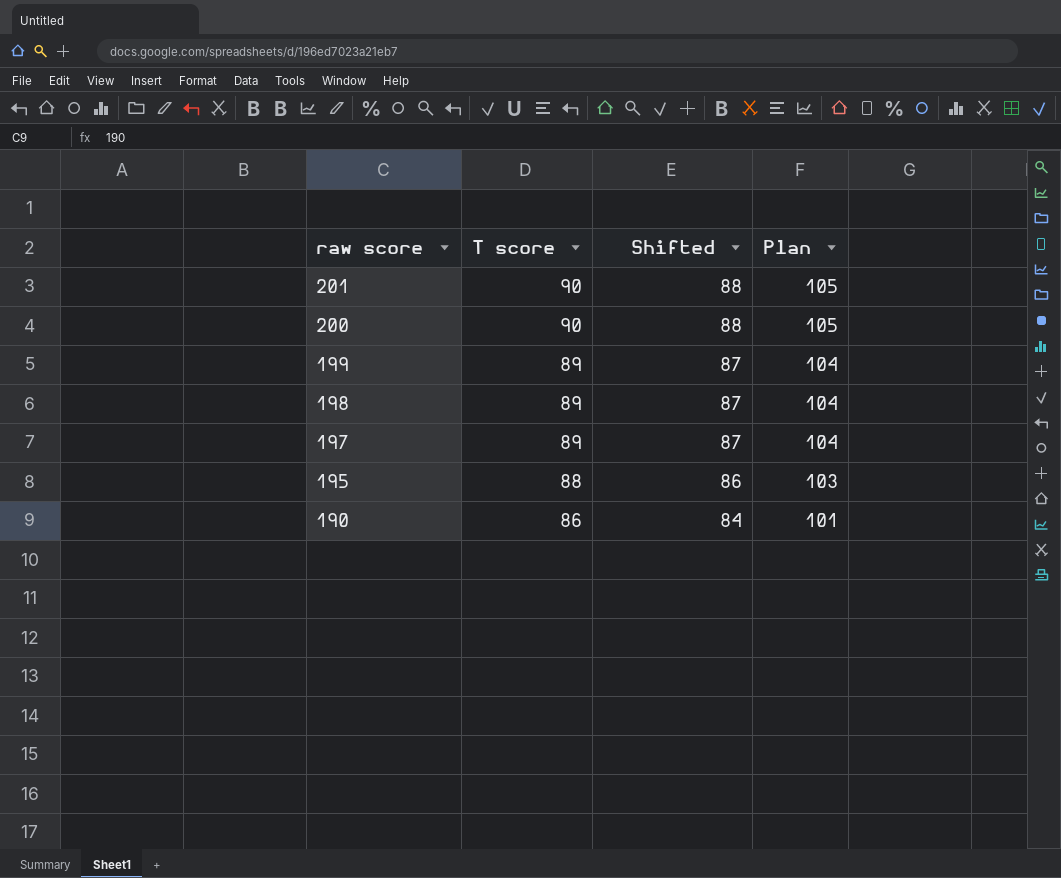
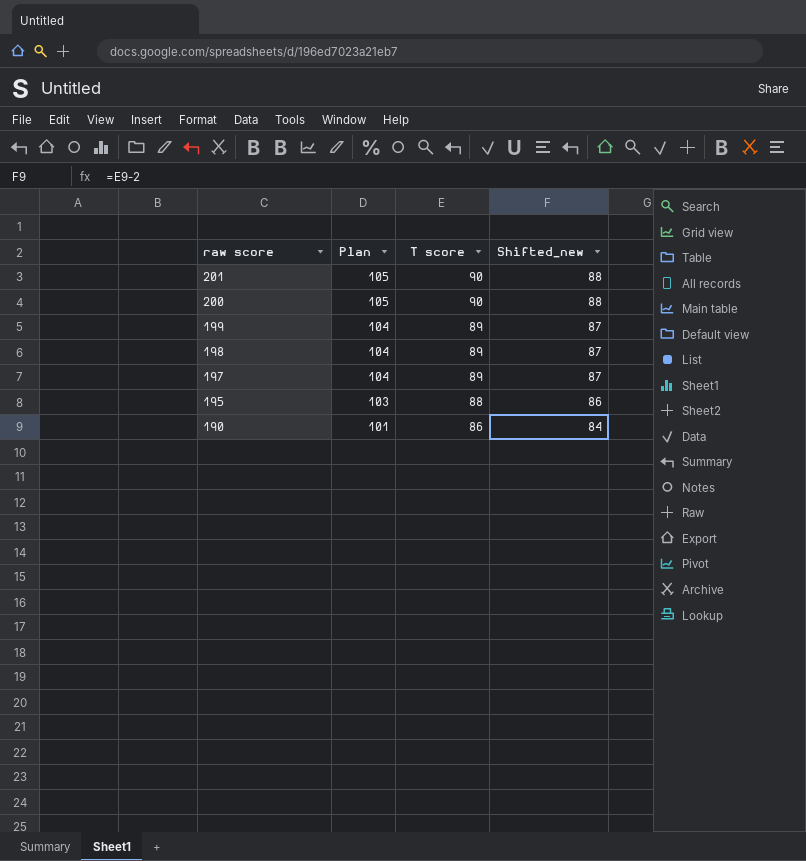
column Plan | position: 4 -> 2
column name: Shifted -> Shifted_new

